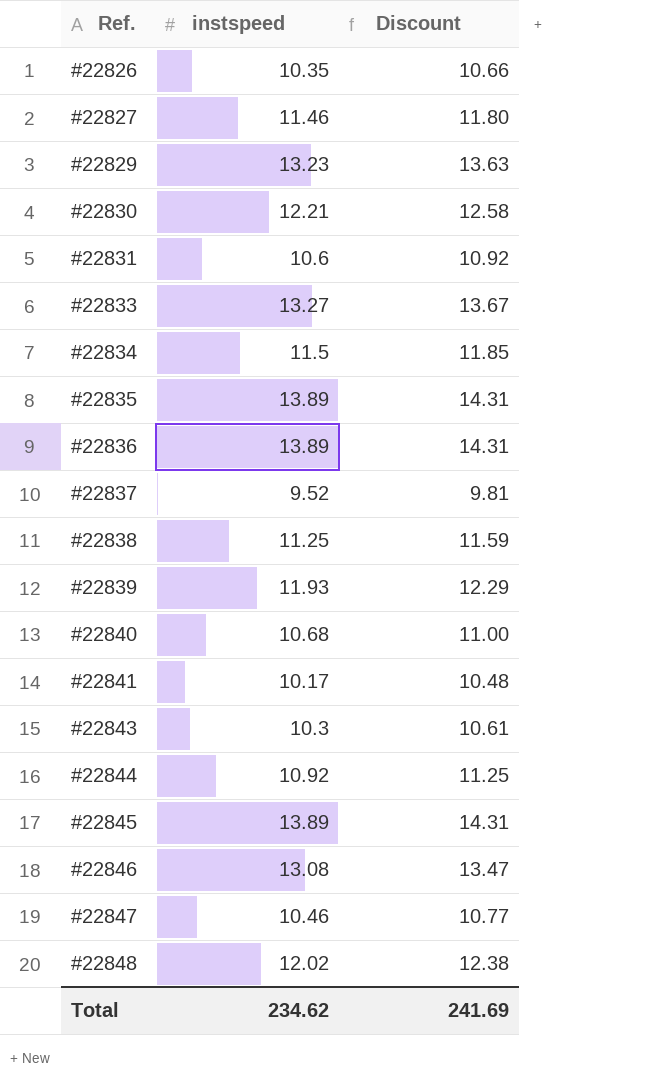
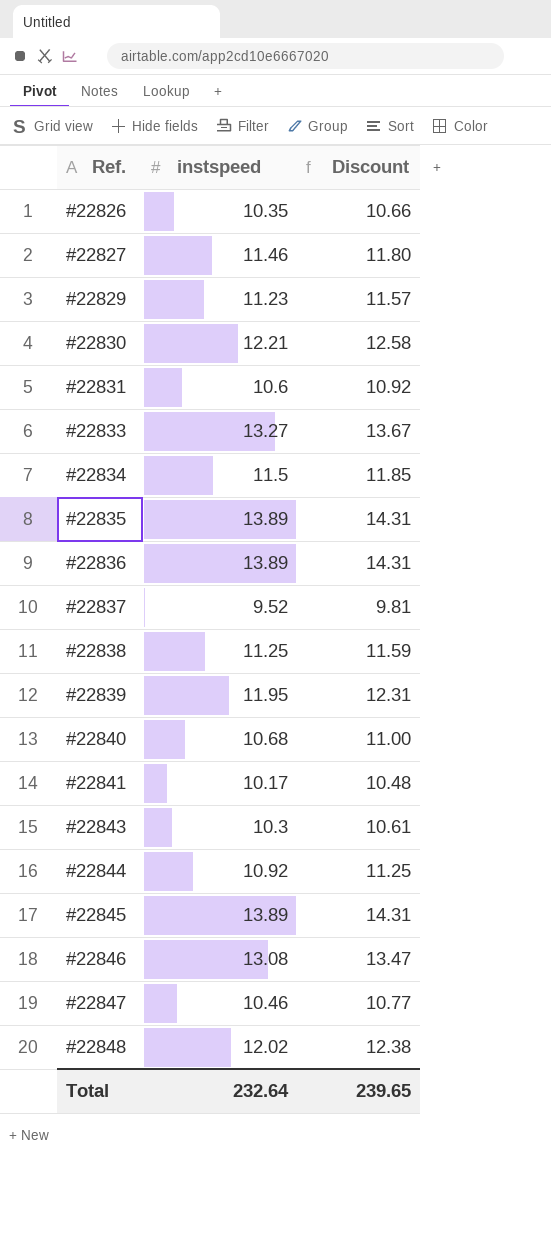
#22829 | instspeed: 13.23 -> 11.23
#22829 | Discount: 13.63 -> 11.57
#22839 | instspeed: 11.93 -> 11.95
#22839 | Discount: 12.29 -> 12.31
Total | instspeed: 234.62 -> 232.64
Total | Discount: 241.69 -> 239.65

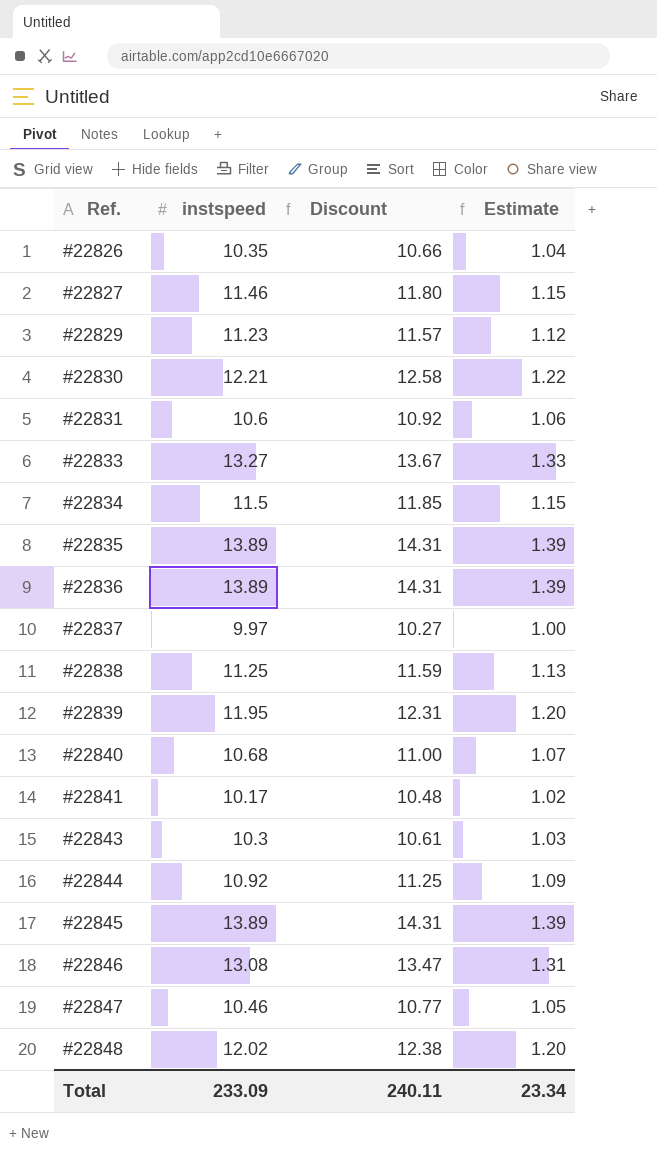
column Estimate | formula: none -> [instspeed] * 0.1
#22837 | instspeed: 9.52 -> 9.97
#22837 | Discount: 9.81 -> 10.27
Total | instspeed: 232.64 -> 233.09
Total | Discount: 239.65 -> 240.11

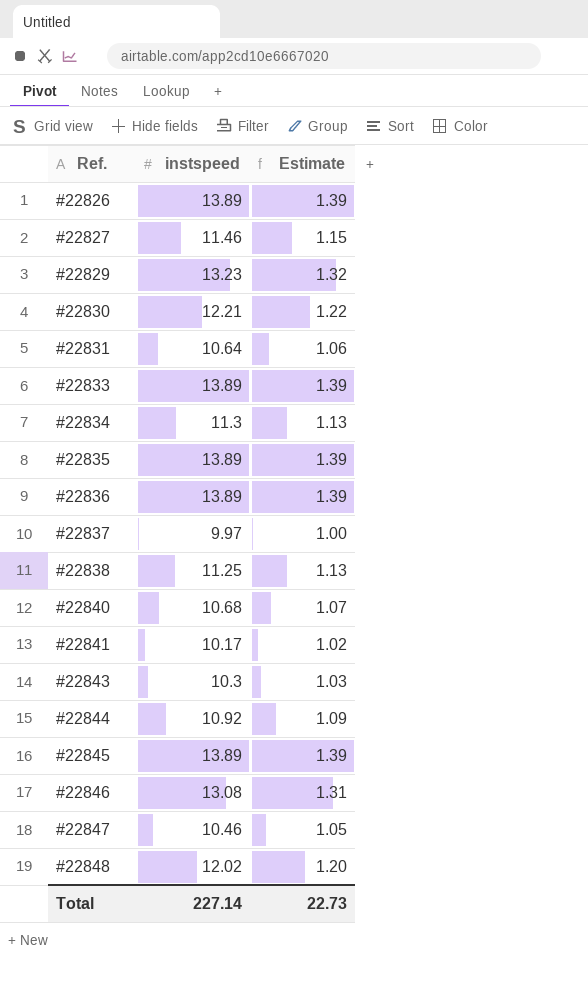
column Discount | formula: [instspeed] * 1.03 -> none
row #22839: 11.95 | 12.31 | 1.20 -> none
#22826 | instspeed: 10.35 -> 13.89
#22826 | Estimate: 1.04 -> 1.39
#22829 | instspeed: 11.23 -> 13.23
#22829 | Estimate: 1.12 -> 1.32
#22831 | instspeed: 10.6 -> 10.64
#22833 | instspeed: 13.27 -> 13.89
#22833 | Estimate: 1.33 -> 1.39
#22834 | instspeed: 11.5 -> 11.3
#22834 | Estimate: 1.15 -> 1.13
Total | instspeed: 233.09 -> 227.14
Total | Estimate: 23.34 -> 22.73

